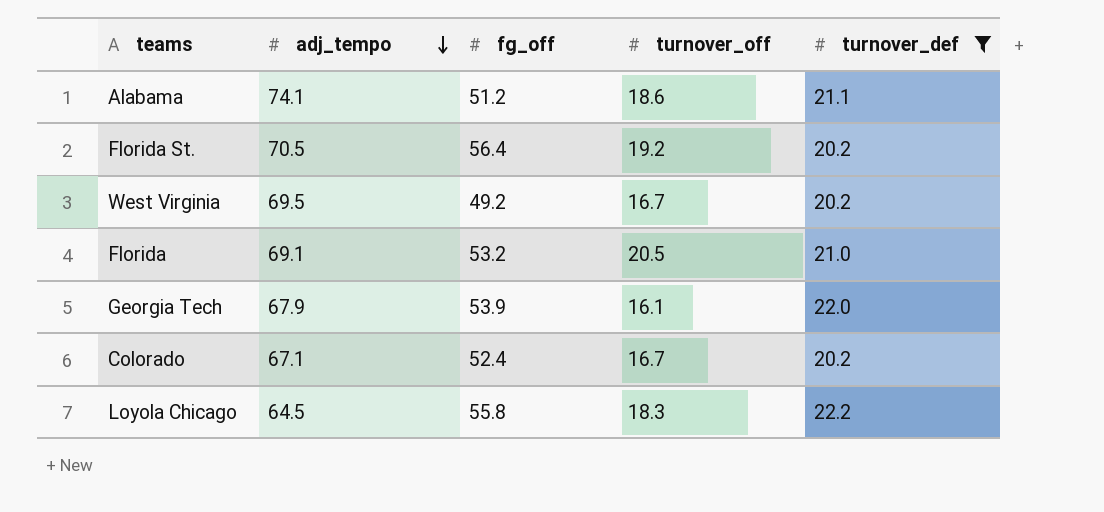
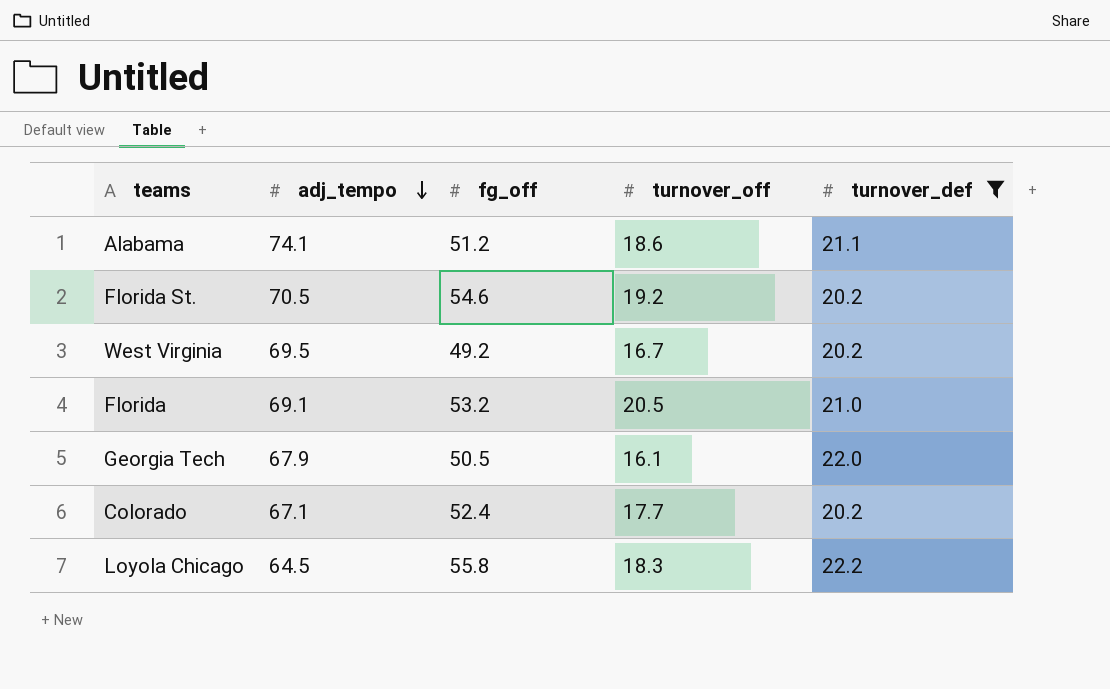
Florida St. | fg_off: 56.4 -> 54.6
Georgia Tech | fg_off: 53.9 -> 50.5
Colorado | turnover_off: 16.7 -> 17.7

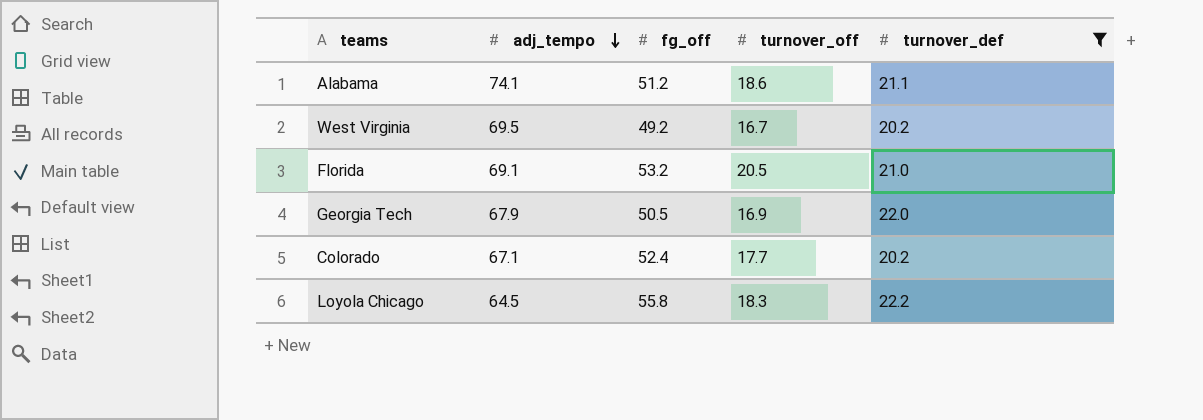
row Florida St.: 70.5 | 54.6 | 19.2 | 20.2 -> none
Georgia Tech | turnover_off: 16.1 -> 16.9

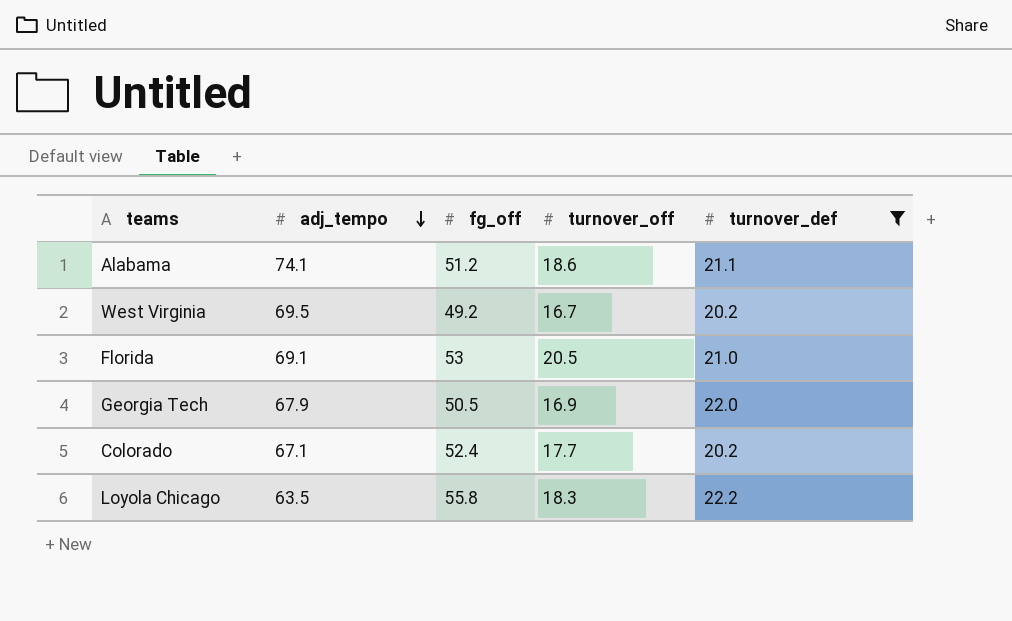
Florida | fg_off: 53.2 -> 53
Loyola Chicago | adj_tempo: 64.5 -> 63.5

